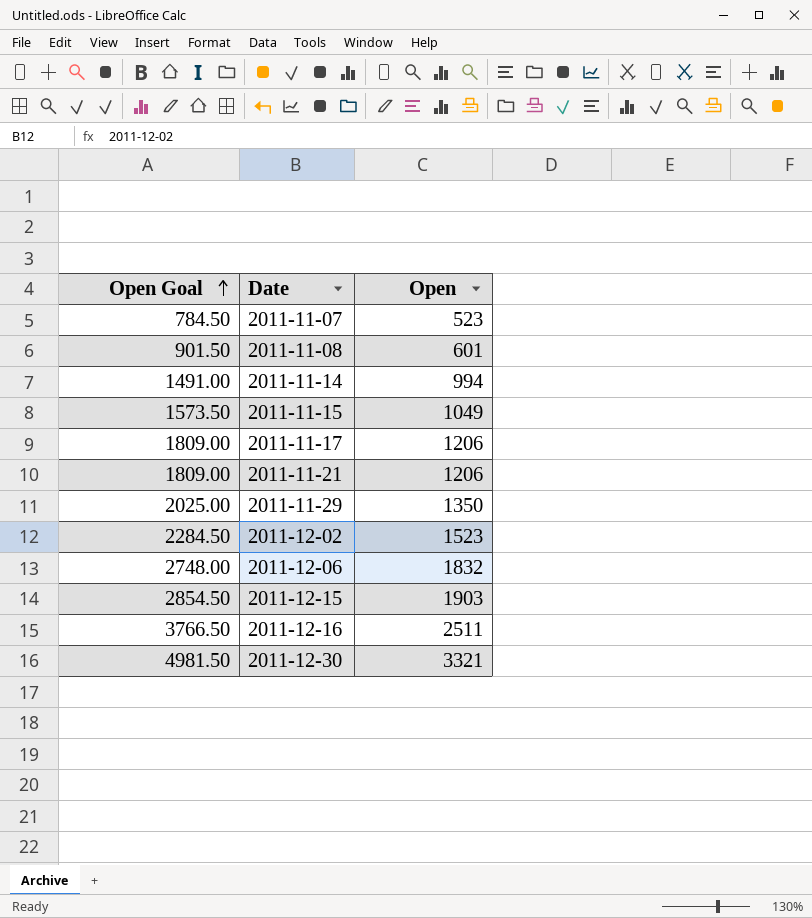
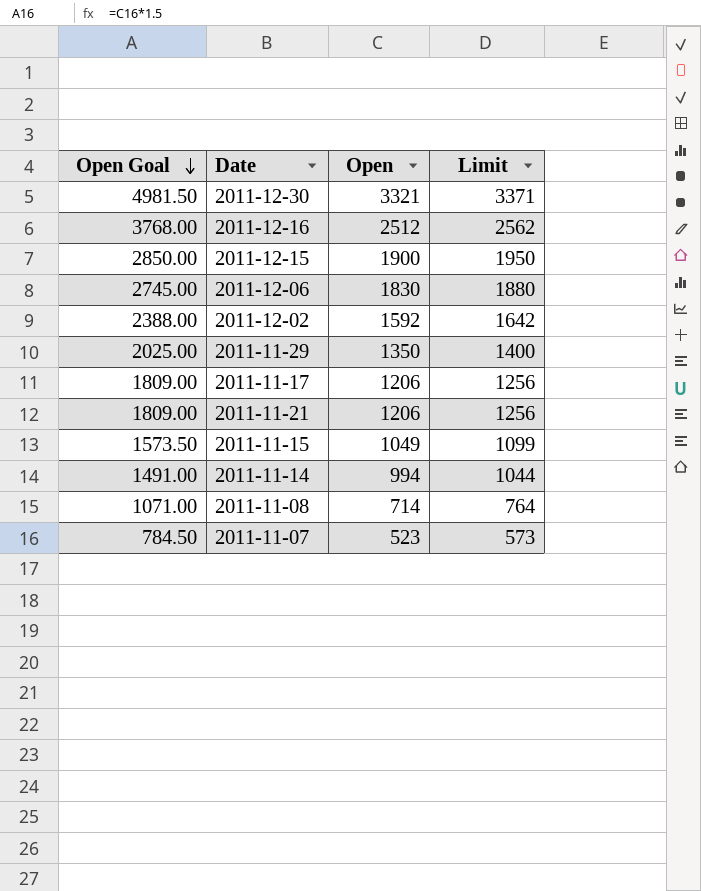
row order: Open Goal ascending -> Open Goal descending
column Limit | formula: none -> [Open] + 50
2011-12-16 | Open Goal: 3766.50 -> 3768.00
2011-12-16 | Open: 2511 -> 2512
2011-12-15 | Open Goal: 2854.50 -> 2850.00
2011-12-15 | Open: 1903 -> 1900
2011-12-06 | Open Goal: 2748.00 -> 2745.00
2011-12-06 | Open: 1832 -> 1830
2011-12-02 | Open Goal: 2284.50 -> 2388.00
2011-12-02 | Open: 1523 -> 1592
2011-11-08 | Open Goal: 901.50 -> 1071.00
2011-11-08 | Open: 601 -> 714

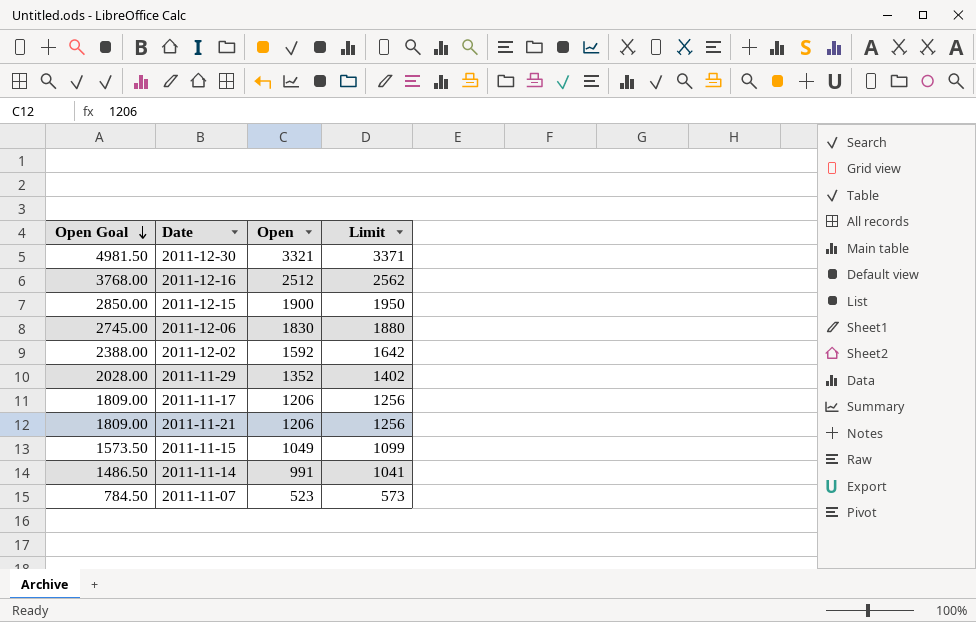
row 2011-11-08: 1071.00 | 714 | 764 -> none
2011-11-29 | Open Goal: 2025.00 -> 2028.00
2011-11-29 | Open: 1350 -> 1352
2011-11-29 | Limit: 1400 -> 1402
2011-11-14 | Open Goal: 1491.00 -> 1486.50
2011-11-14 | Open: 994 -> 991
2011-11-14 | Limit: 1044 -> 1041

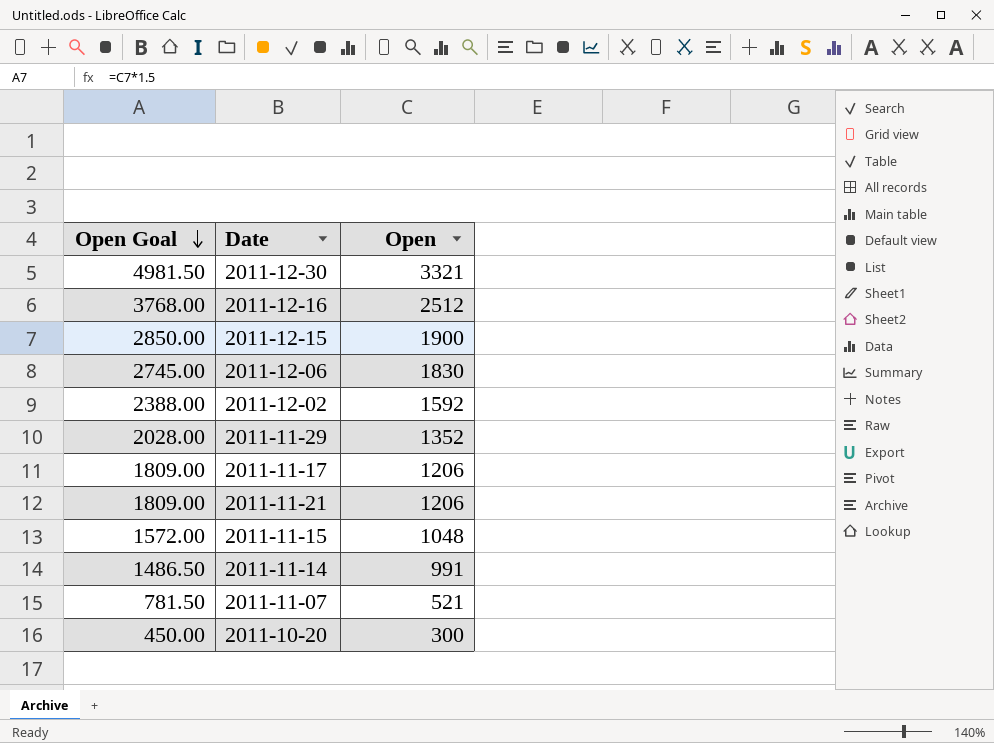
column Limit | formula: [Open] + 50 -> none
2011-11-15 | Open Goal: 1573.50 -> 1572.00
2011-11-15 | Open: 1049 -> 1048
2011-11-07 | Open Goal: 784.50 -> 781.50
2011-11-07 | Open: 523 -> 521
row 2011-10-20: none -> 450.00 | 300

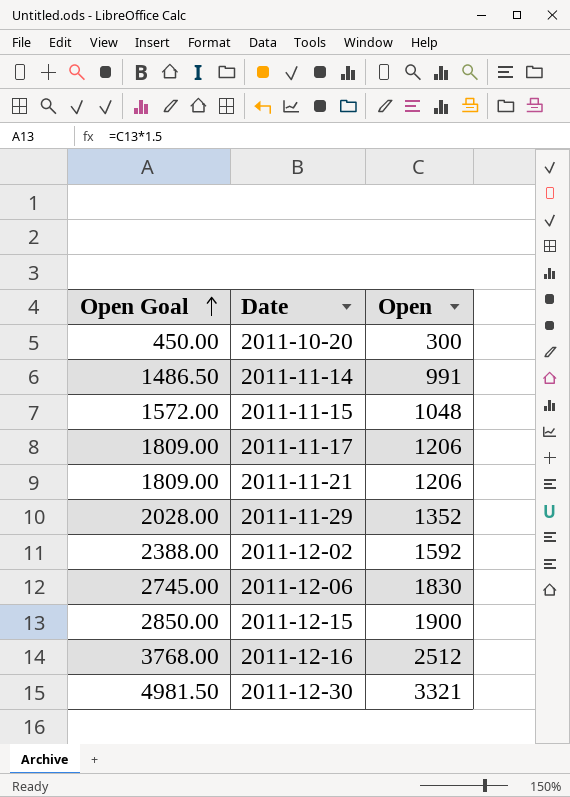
row order: Open Goal descending -> Open Goal ascending
row 2011-11-07: 781.50 | 521 -> none

